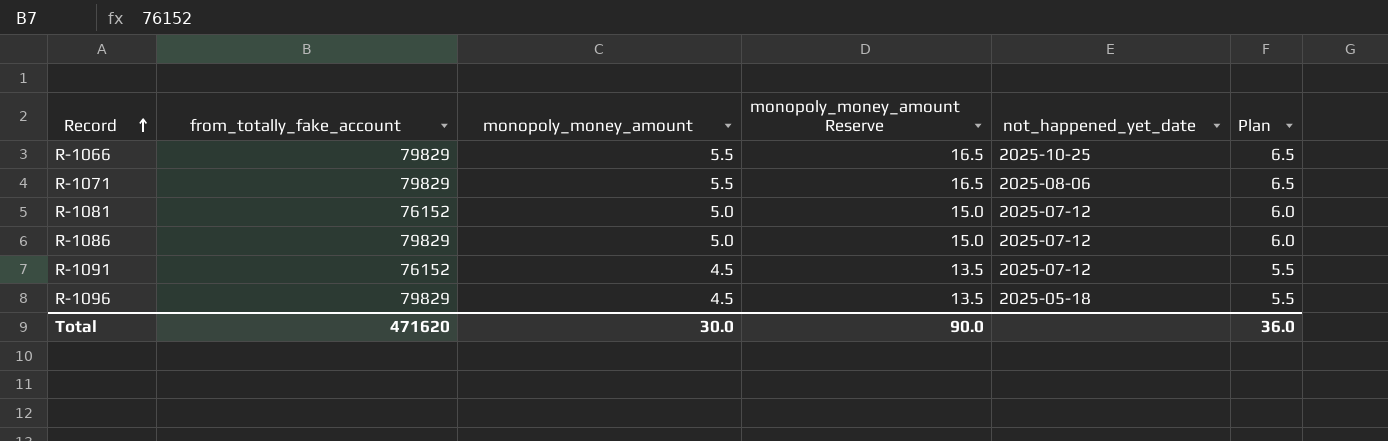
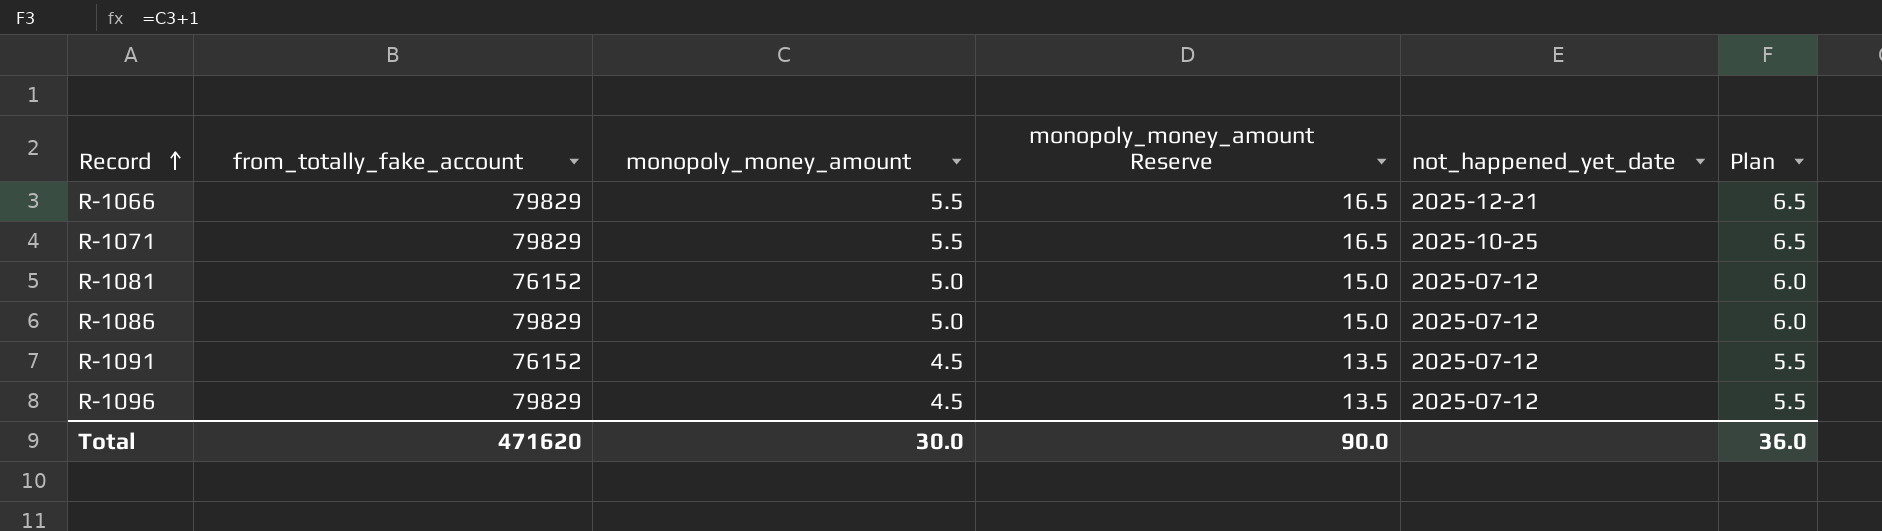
R-1066 | not_happened_yet_date: 2025-10-25 -> 2025-12-21
R-1071 | not_happened_yet_date: 2025-08-06 -> 2025-10-25
R-1096 | not_happened_yet_date: 2025-05-18 -> 2025-07-12

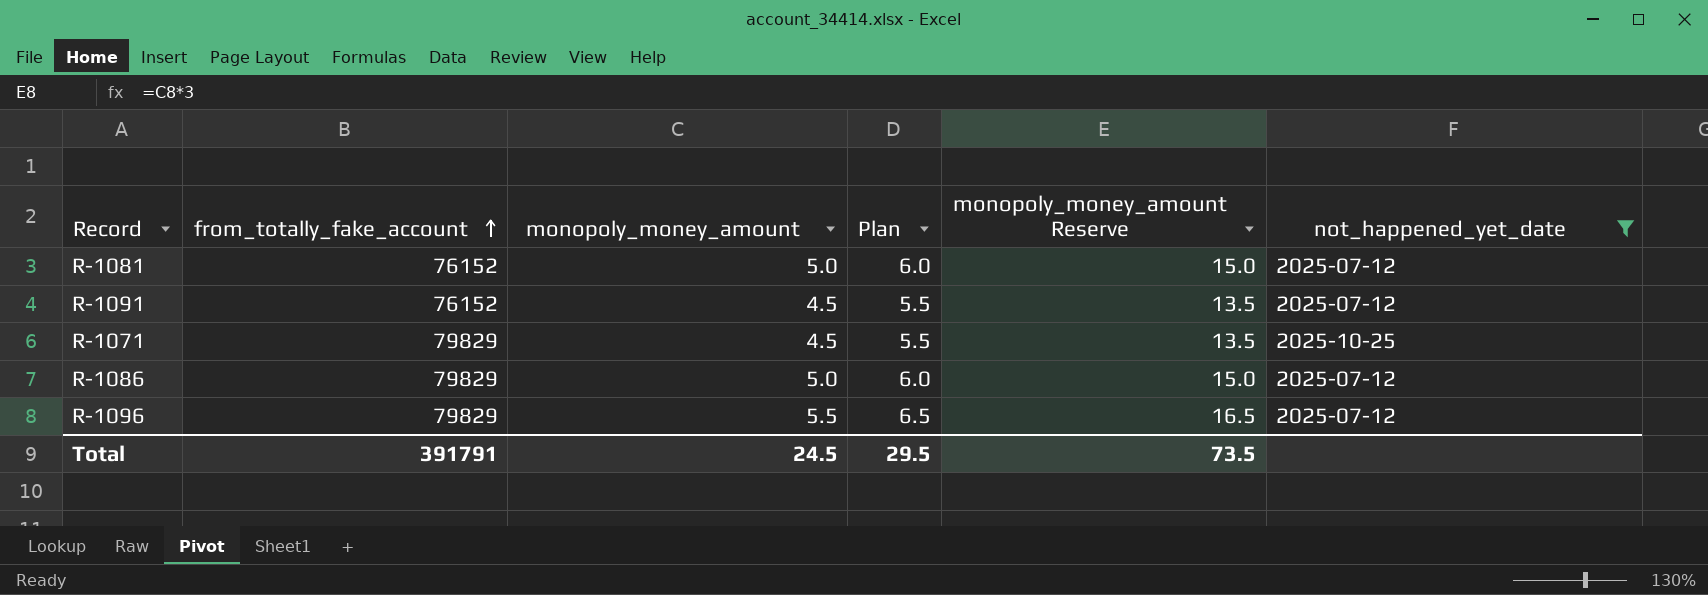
filter: none -> not_happened_yet_date != 2025-12-21
row order: Record ascending -> from_totally_fake_account ascending
column Plan | position: 6 -> 4
R-1071 | monopoly_money_amount: 5.5 -> 4.5
R-1071 | Plan: 6.5 -> 5.5
R-1071 | monopoly_money_amount Reserve: 16.5 -> 13.5
R-1096 | monopoly_money_amount: 4.5 -> 5.5
R-1096 | Plan: 5.5 -> 6.5
R-1096 | monopoly_money_amount Reserve: 13.5 -> 16.5
Total | from_totally_fake_account: 471620 -> 391791
Total | monopoly_money_amount: 30.0 -> 24.5
Total | Plan: 36.0 -> 29.5
Total | monopoly_money_amount Reserve: 90.0 -> 73.5

